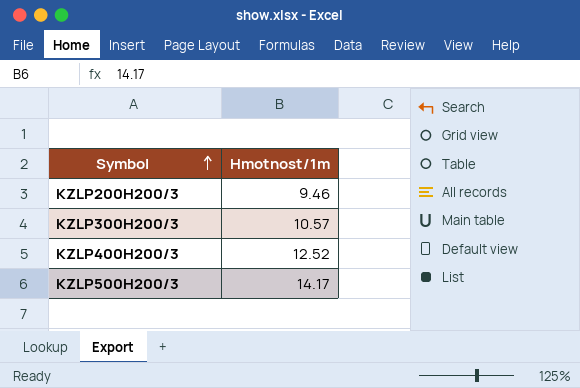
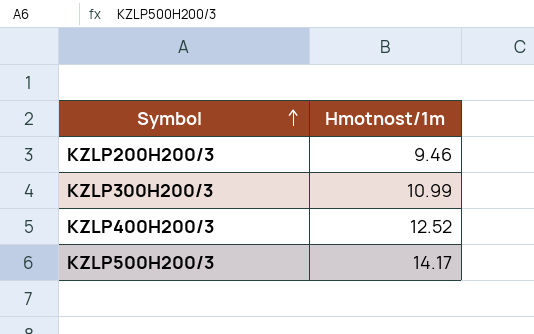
KZLP300H200/3 | Hmotnost/1m: 10.57 -> 10.99

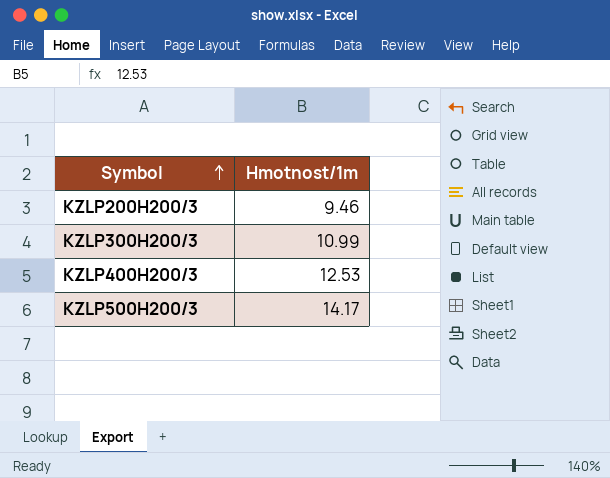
KZLP400H200/3 | Hmotnost/1m: 12.52 -> 12.53

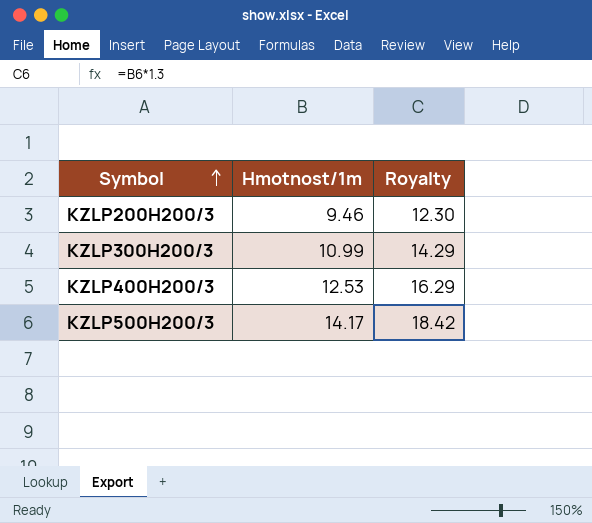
column Royalty | formula: none -> [Hmotnost/1m] * 1.3

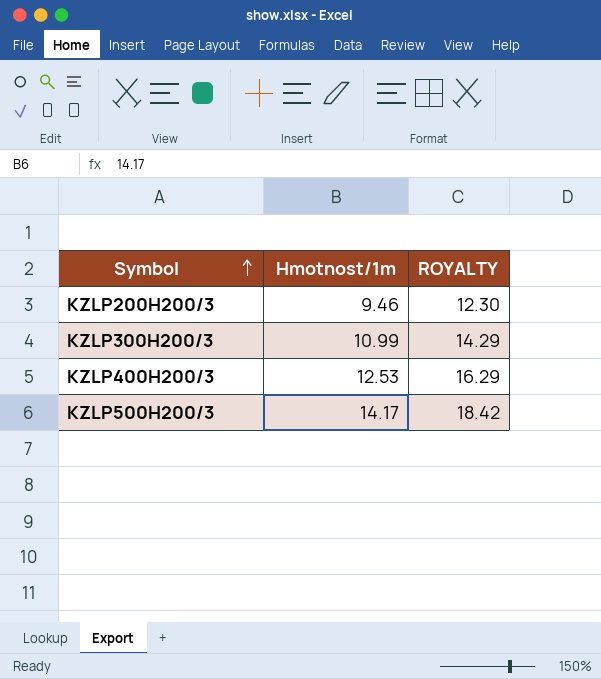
column name: Royalty -> ROYALTY

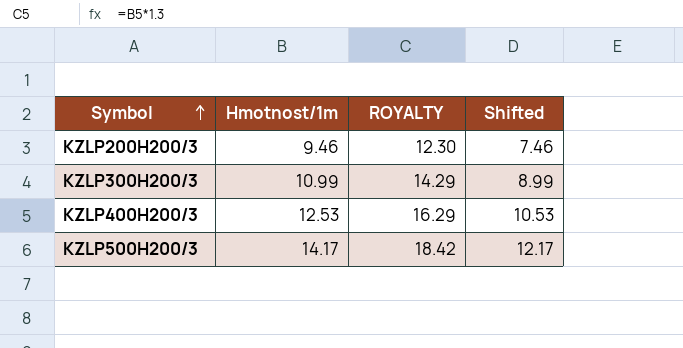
column Shifted | formula: none -> [Hmotnost/1m] - 2

